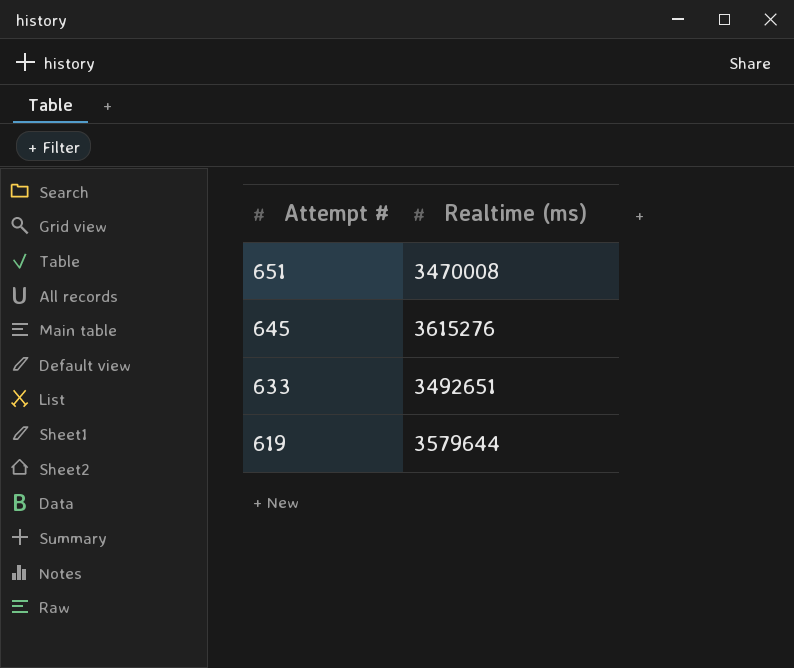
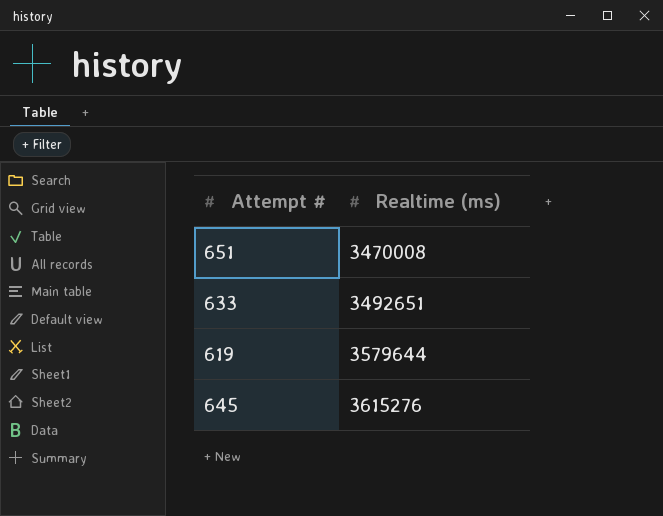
row order: Attempt # descending -> Realtime (ms) ascending

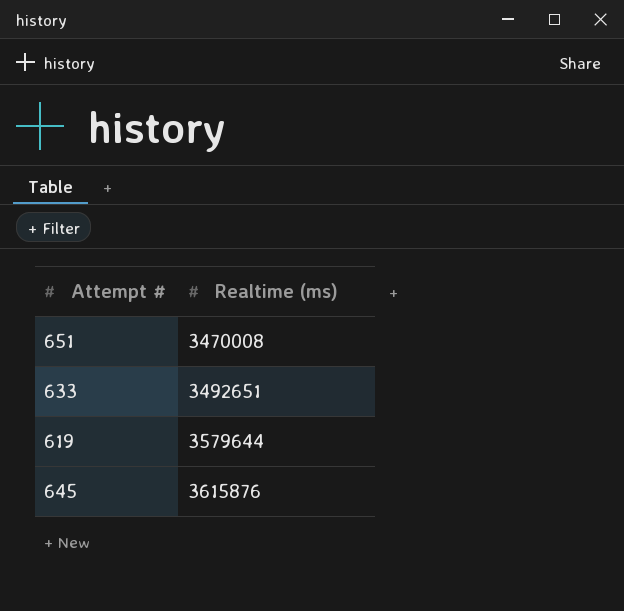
645 | Realtime (ms): 3615276 -> 3615876

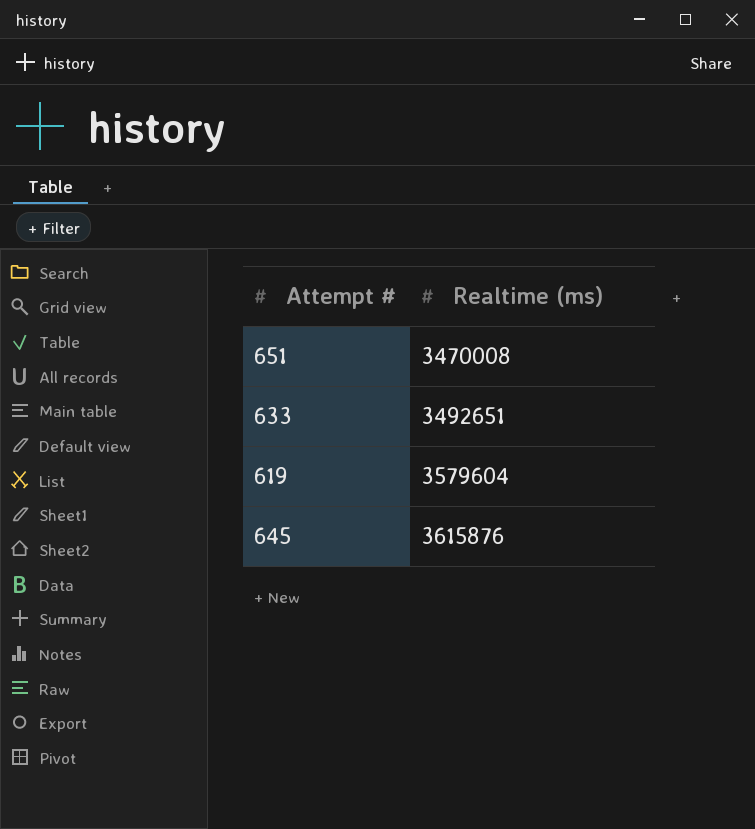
619 | Realtime (ms): 3579644 -> 3579604

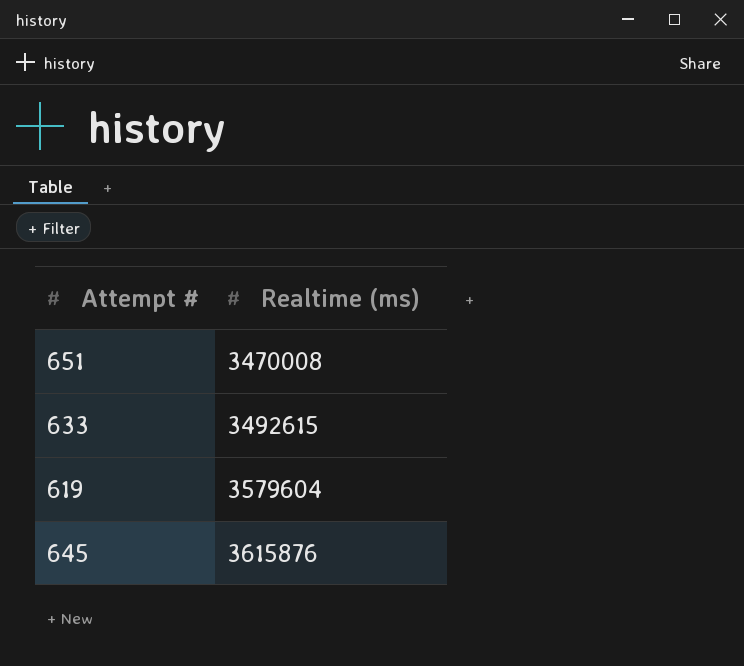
633 | Realtime (ms): 3492651 -> 3492615

